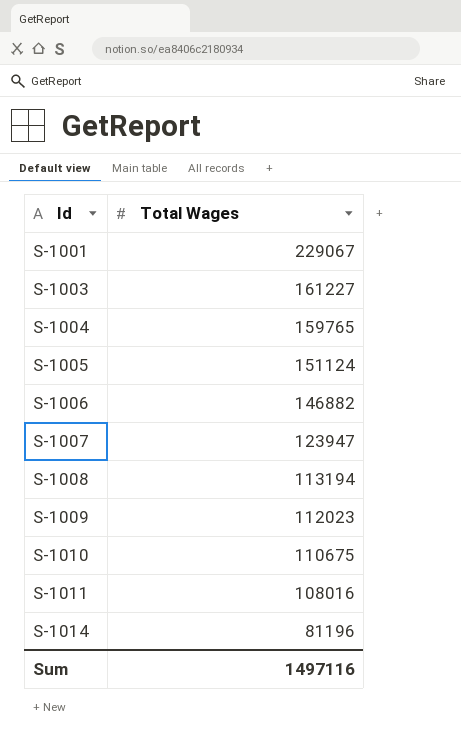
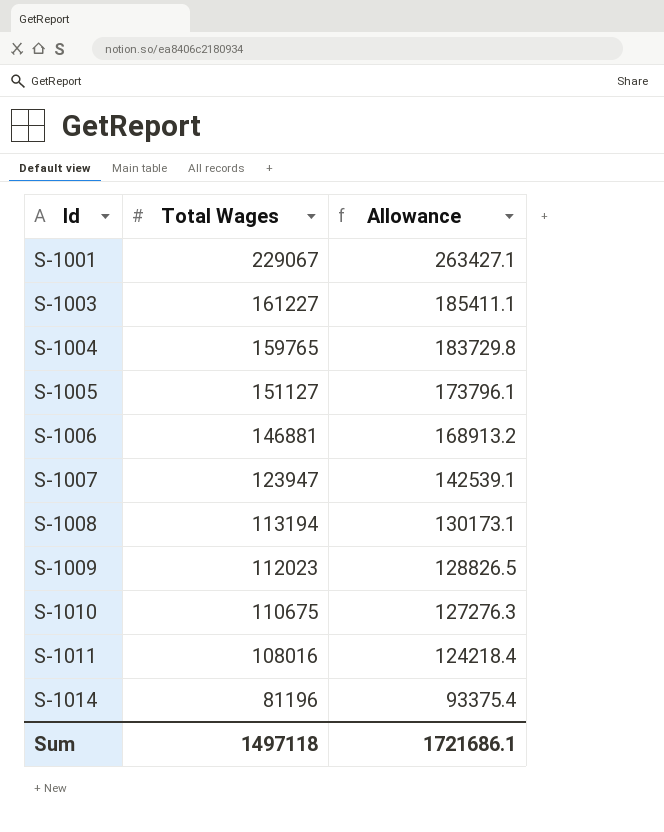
column Allowance | formula: none -> [Total Wages] * 1.15
S-1005 | Total Wages: 151124 -> 151127
S-1006 | Total Wages: 146882 -> 146881
Sum | Total Wages: 1497116 -> 1497118

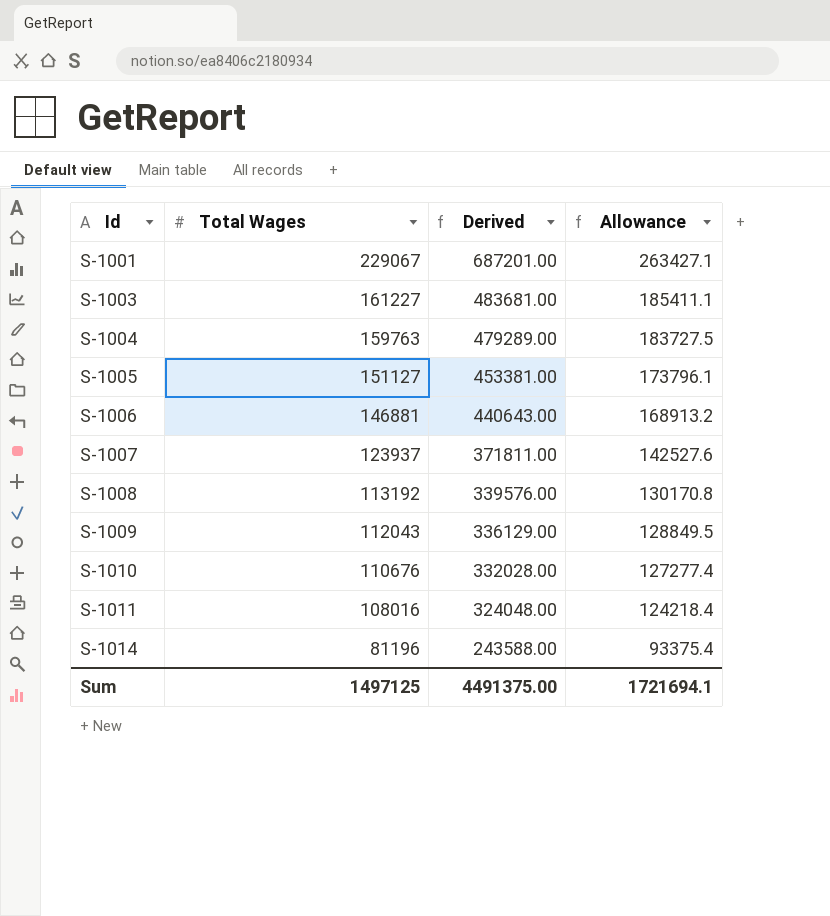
column Derived | formula: none -> [Total Wages] * 3
S-1004 | Total Wages: 159765 -> 159763
S-1004 | Allowance: 183729.8 -> 183727.5
S-1007 | Total Wages: 123947 -> 123937
S-1007 | Allowance: 142539.1 -> 142527.6
S-1008 | Total Wages: 113194 -> 113192
S-1008 | Allowance: 130173.1 -> 130170.8
S-1009 | Total Wages: 112023 -> 112043
S-1009 | Allowance: 128826.5 -> 128849.5
S-1010 | Total Wages: 110675 -> 110676
S-1010 | Allowance: 127276.3 -> 127277.4
Sum | Total Wages: 1497118 -> 1497125
Sum | Allowance: 1721686.1 -> 1721694.1

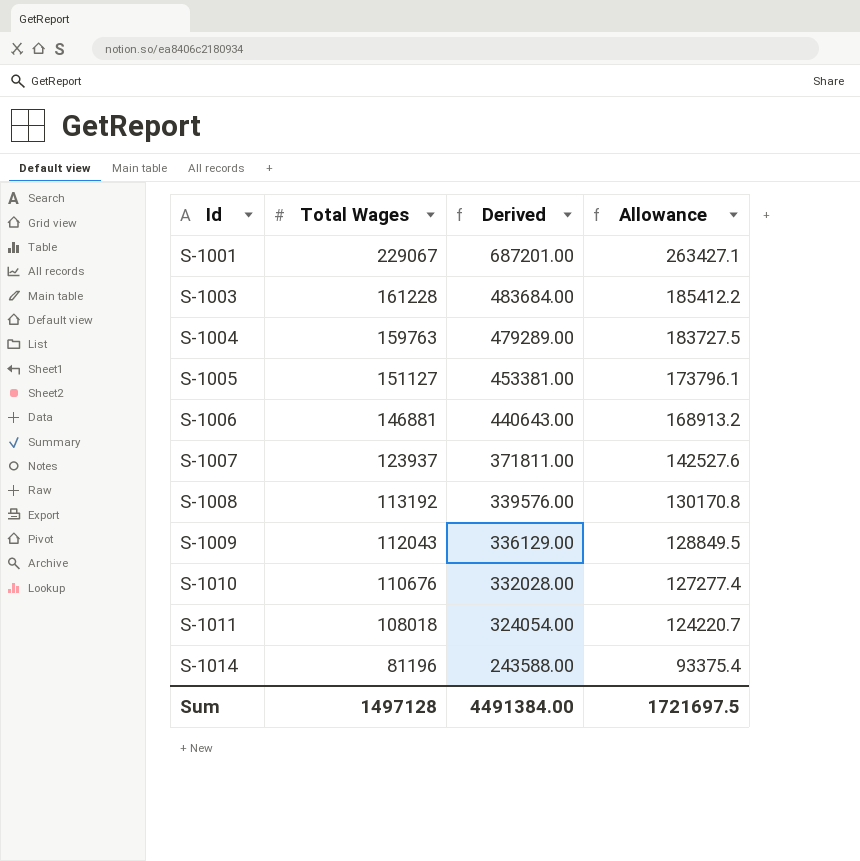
S-1003 | Total Wages: 161227 -> 161228
S-1003 | Derived: 483681.00 -> 483684.00
S-1003 | Allowance: 185411.1 -> 185412.2
S-1011 | Total Wages: 108016 -> 108018
S-1011 | Derived: 324048.00 -> 324054.00
S-1011 | Allowance: 124218.4 -> 124220.7
Sum | Total Wages: 1497125 -> 1497128
Sum | Derived: 4491375.00 -> 4491384.00
Sum | Allowance: 1721694.1 -> 1721697.5

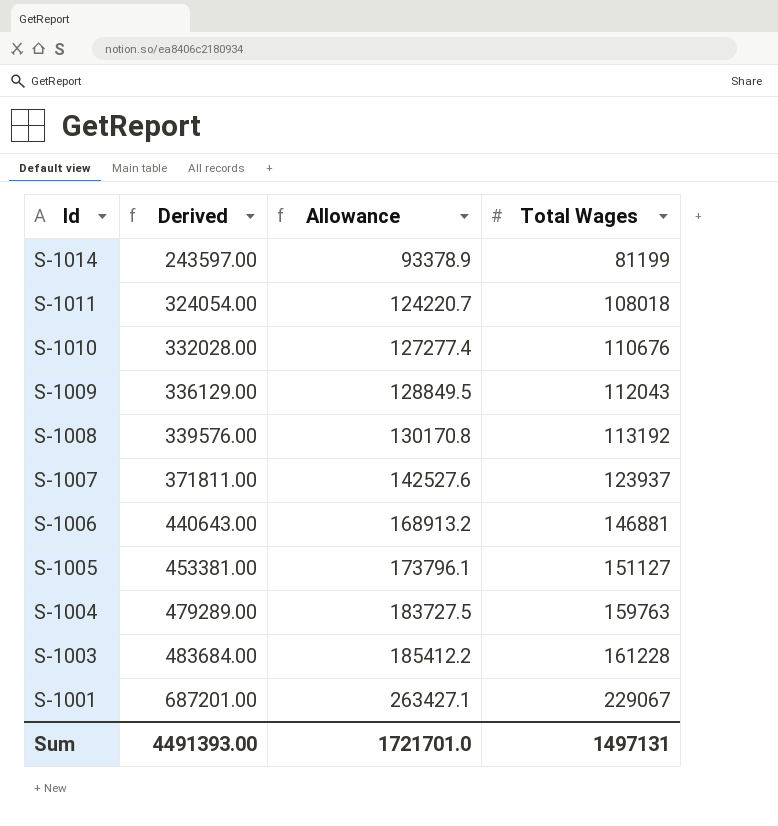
row order: Id ascending -> Id descending
column Total Wages | position: 2 -> 4
S-1014 | Derived: 243588.00 -> 243597.00
S-1014 | Allowance: 93375.4 -> 93378.9
S-1014 | Total Wages: 81196 -> 81199
Sum | Derived: 4491384.00 -> 4491393.00
Sum | Allowance: 1721697.5 -> 1721701.0
Sum | Total Wages: 1497128 -> 1497131

